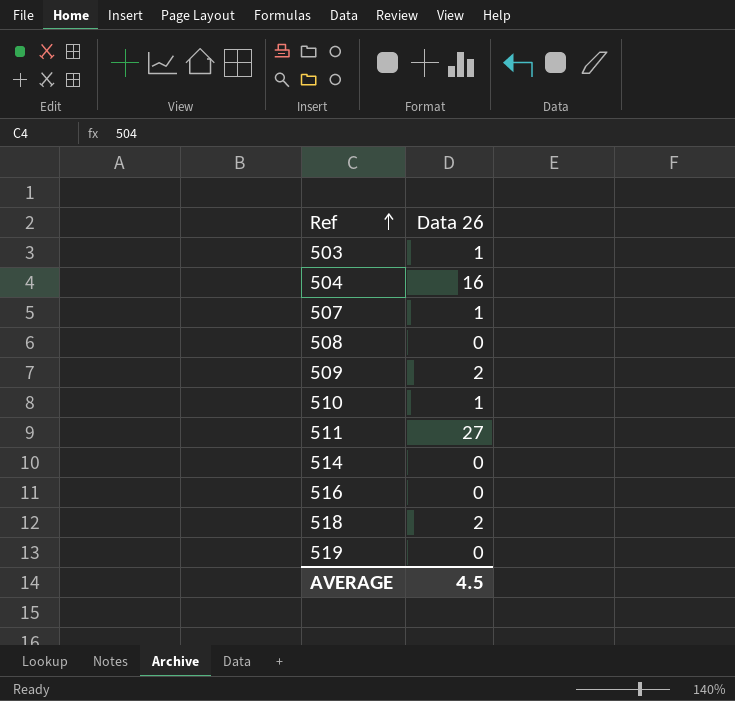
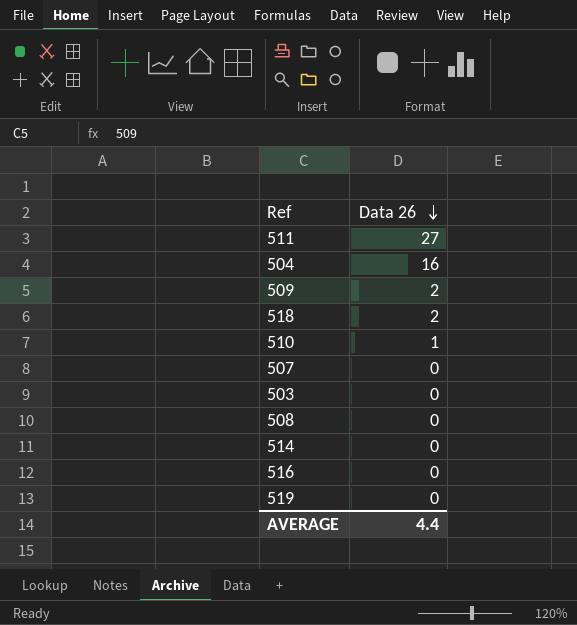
row order: Ref ascending -> Data 26 descending
507 | Data 26: 1 -> 0
503 | Data 26: 1 -> 0
AVERAGE | Data 26: 4.5 -> 4.4

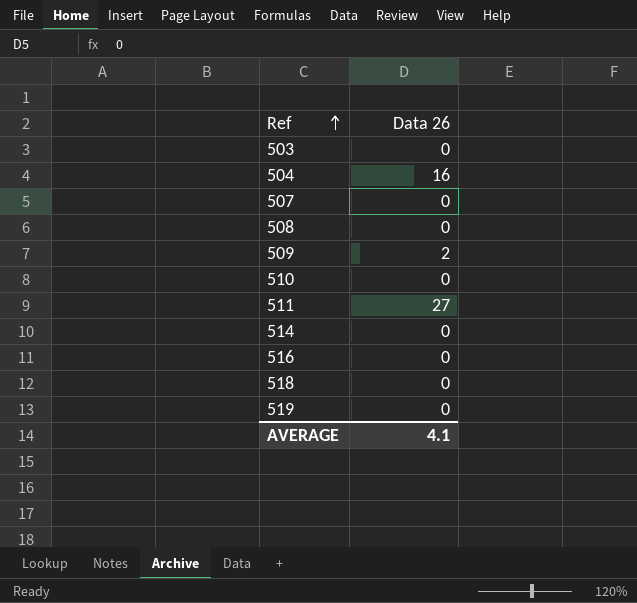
row order: Data 26 descending -> Ref ascending
510 | Data 26: 1 -> 0
518 | Data 26: 2 -> 0
AVERAGE | Data 26: 4.4 -> 4.1

